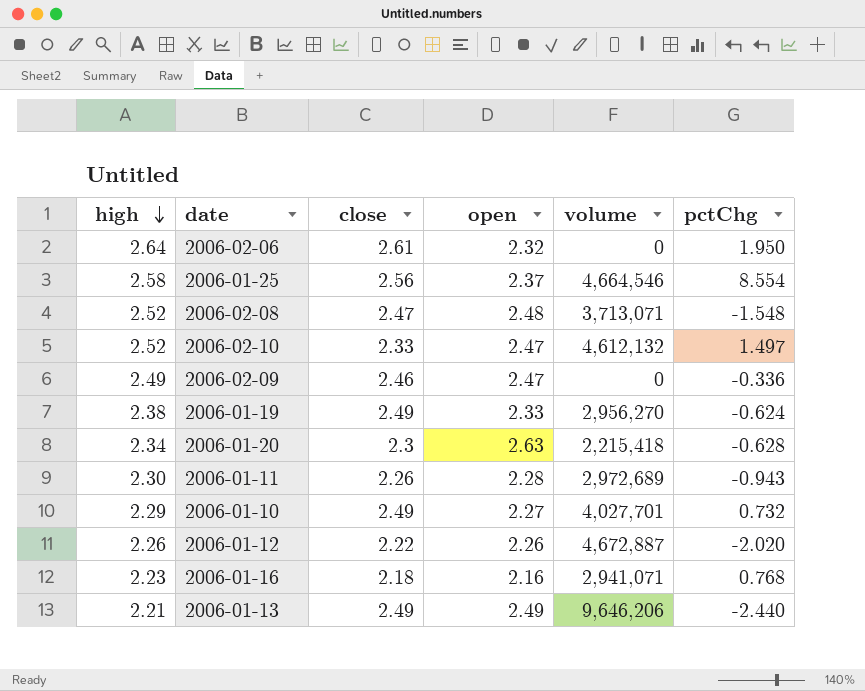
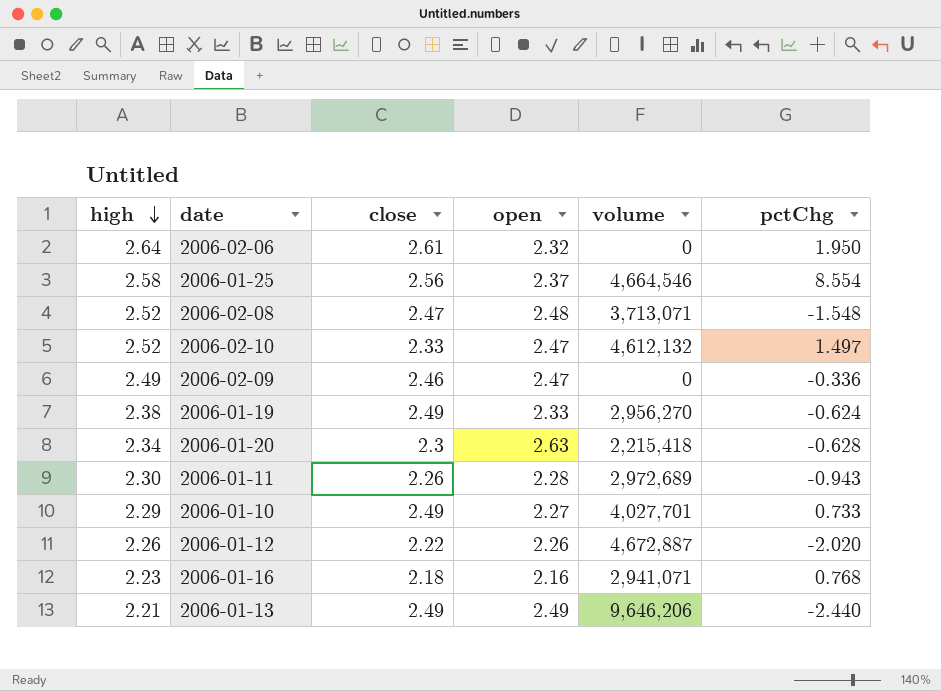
2006-01-10 | pctChg: 0.732 -> 0.733

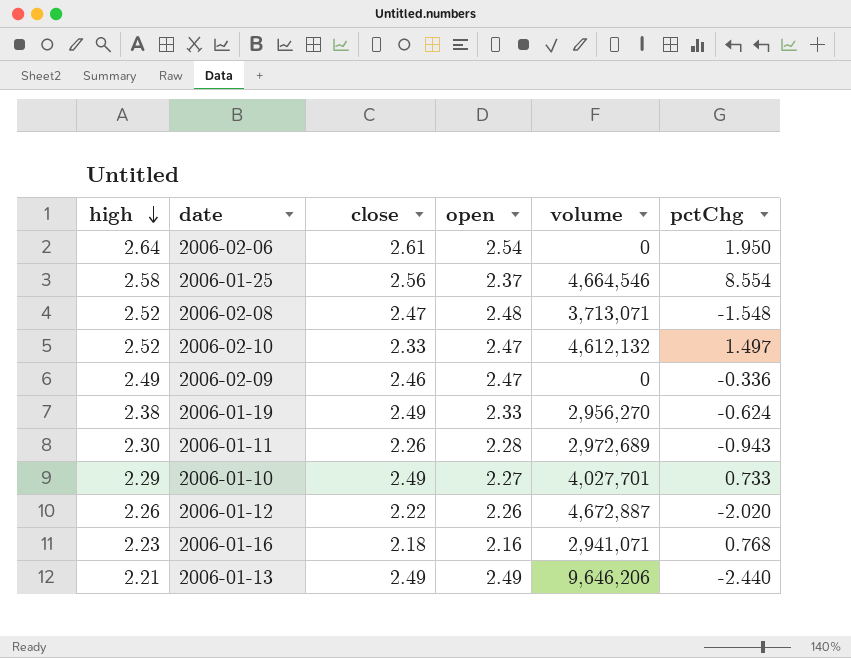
row 2006-01-20: 2.34 | 2.3 | 2.63 | 2,215,418 | -0.628 -> none
2006-02-06 | open: 2.32 -> 2.54

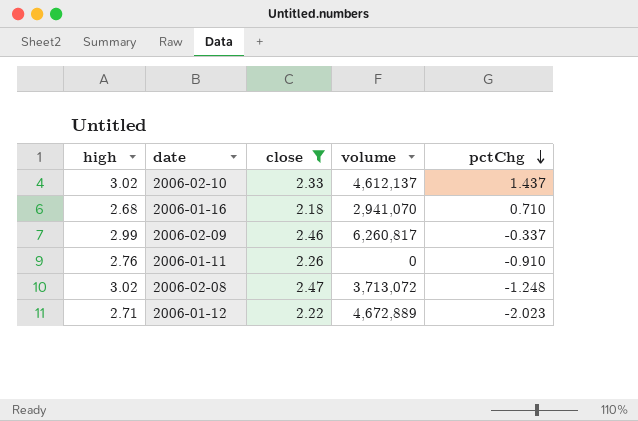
filter: none -> close <= 2.47
row order: high descending -> pctChg descending
column open | position: 4 -> none
2006-02-10 | high: 2.52 -> 3.02
2006-02-10 | volume: 4,612,132 -> 4,612,137
2006-02-10 | pctChg: 1.497 -> 1.437
2006-01-16 | high: 2.23 -> 2.68
2006-01-16 | volume: 2,941,071 -> 2,941,070
2006-01-16 | pctChg: 0.768 -> 0.710
2006-02-09 | high: 2.49 -> 2.99
2006-02-09 | volume: 0 -> 6,260,817
2006-02-09 | pctChg: -0.336 -> -0.337
2006-01-11 | high: 2.30 -> 2.76
2006-01-11 | volume: 2,972,689 -> 0
2006-01-11 | pctChg: -0.943 -> -0.910
2006-02-08 | high: 2.52 -> 3.02
2006-02-08 | volume: 3,713,071 -> 3,713,072
2006-02-08 | pctChg: -1.548 -> -1.248
2006-01-12 | high: 2.26 -> 2.71
2006-01-12 | volume: 4,672,887 -> 4,672,889
2006-01-12 | pctChg: -2.020 -> -2.023

